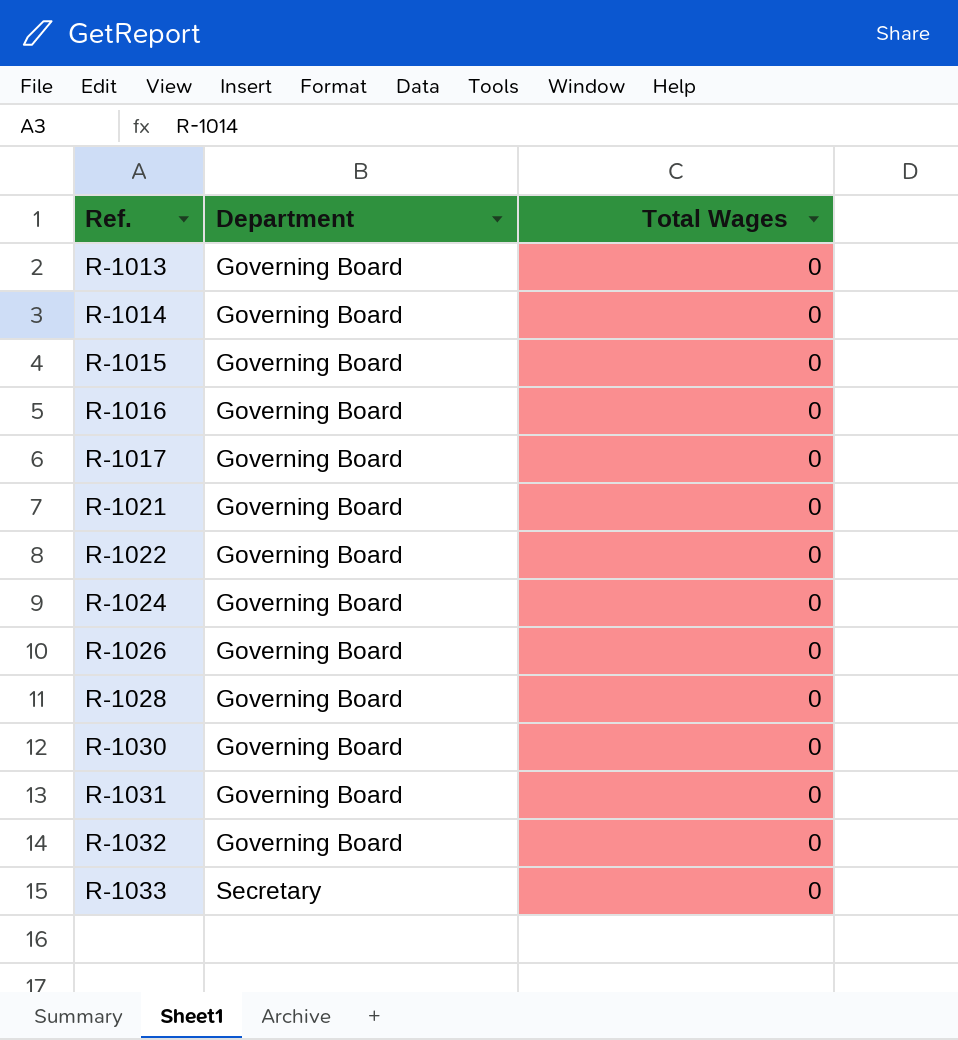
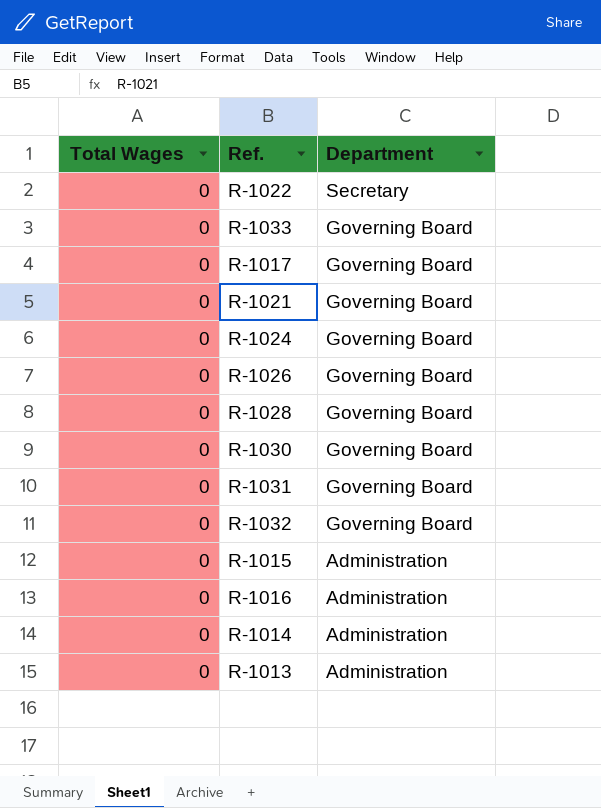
row order: Ref. ascending -> Department descending
column Total Wages | position: 3 -> 1
R-1022 | Department: Governing Board -> Secretary
R-1033 | Department: Secretary -> Governing Board
R-1015 | Department: Governing Board -> Administration
R-1016 | Department: Governing Board -> Administration
R-1014 | Department: Governing Board -> Administration
R-1013 | Department: Governing Board -> Administration

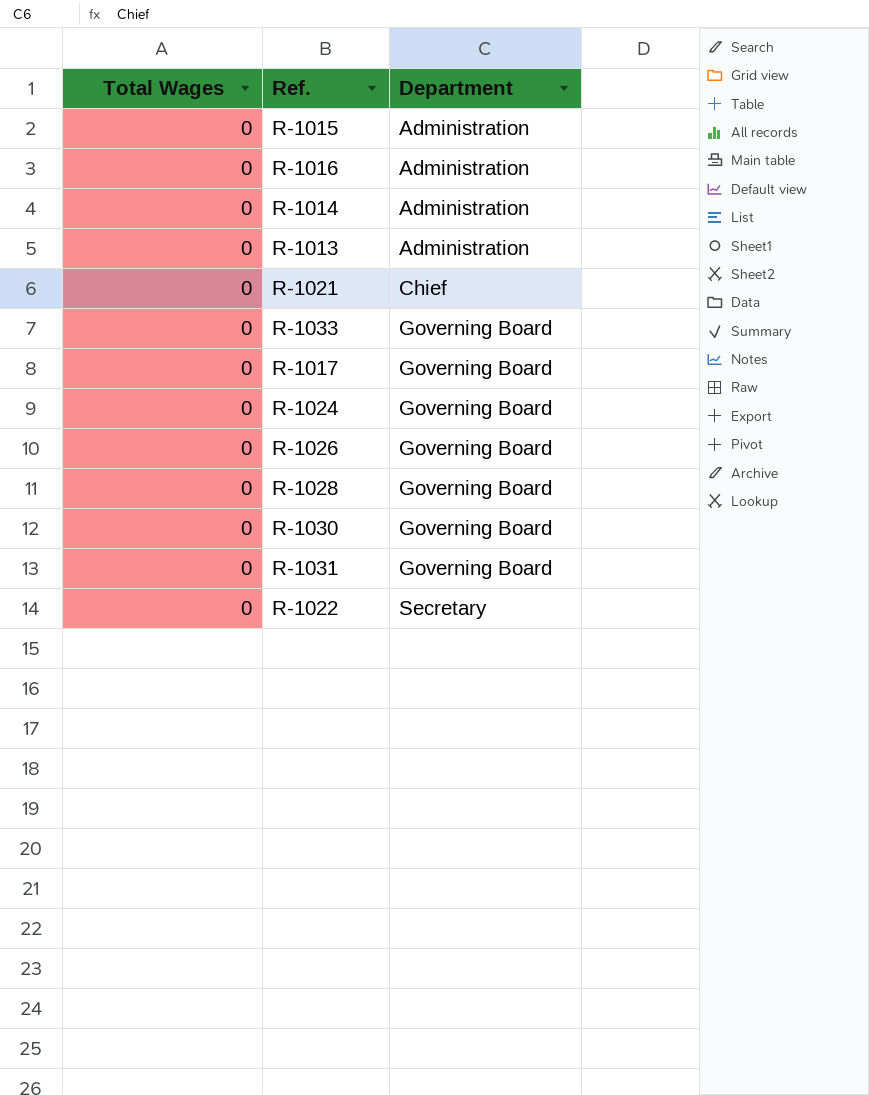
row order: Department descending -> Department ascending
row R-1032: 0 | Governing Board -> none
R-1021 | Department: Governing Board -> Chief

